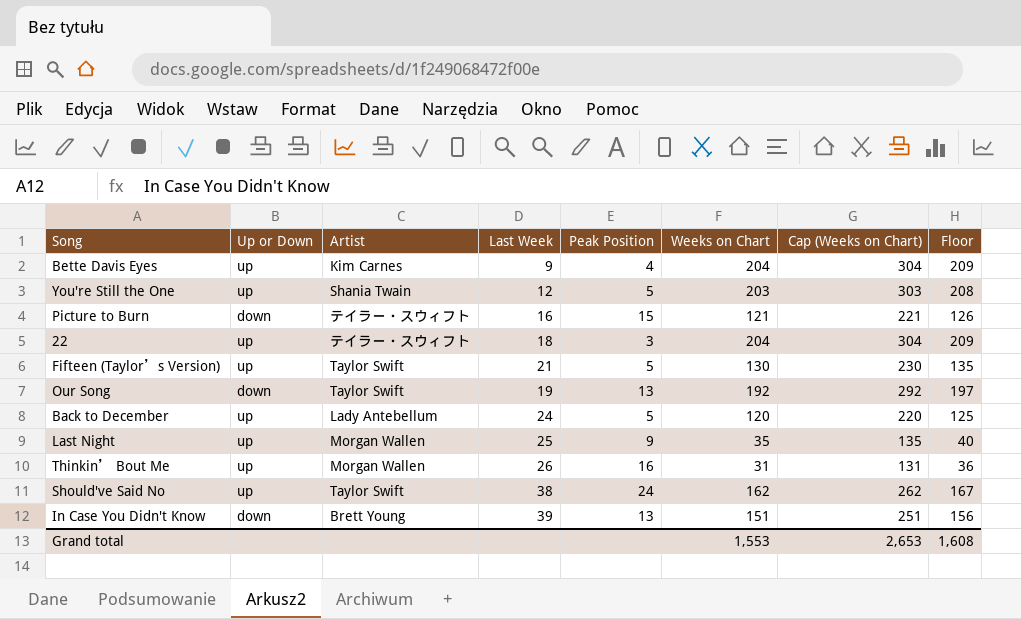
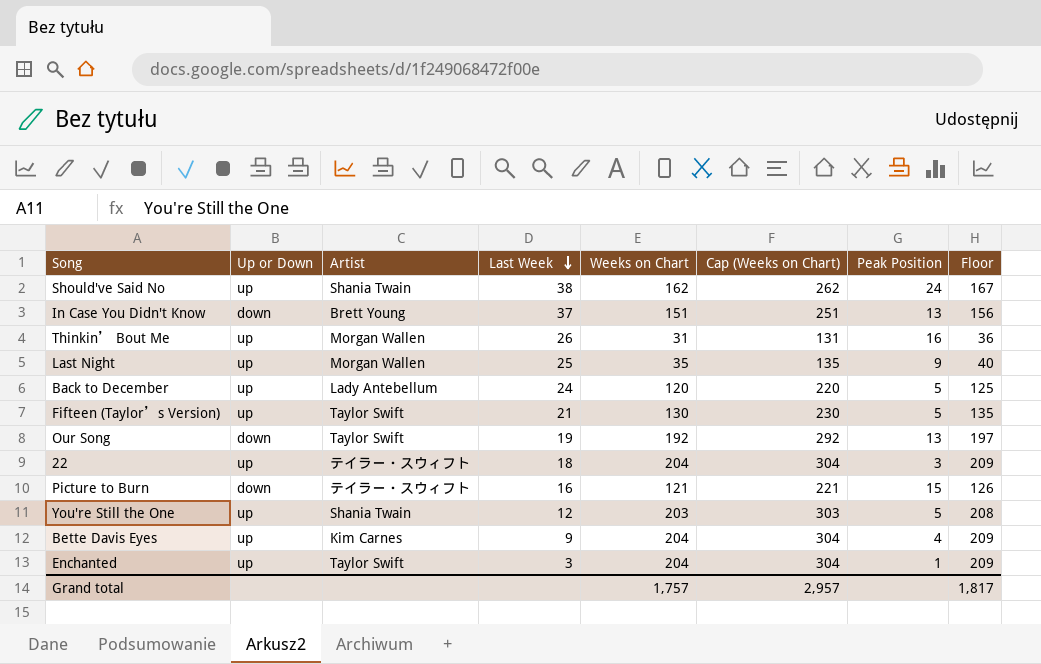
row order: none -> Last Week descending
column Peak Position | position: 5 -> 7
Should've Said No | Artist: Taylor Swift -> Shania Twain
In Case You Didn't Know | Last Week: 39 -> 37
row Enchanted: none -> up | Taylor Swift | 3 | 204 | 304 | 1 | 209
Grand total | Weeks on Chart: 1,553 -> 1,757
Grand total | Cap (Weeks on Chart): 2,653 -> 2,957
Grand total | Floor: 1,608 -> 1,817

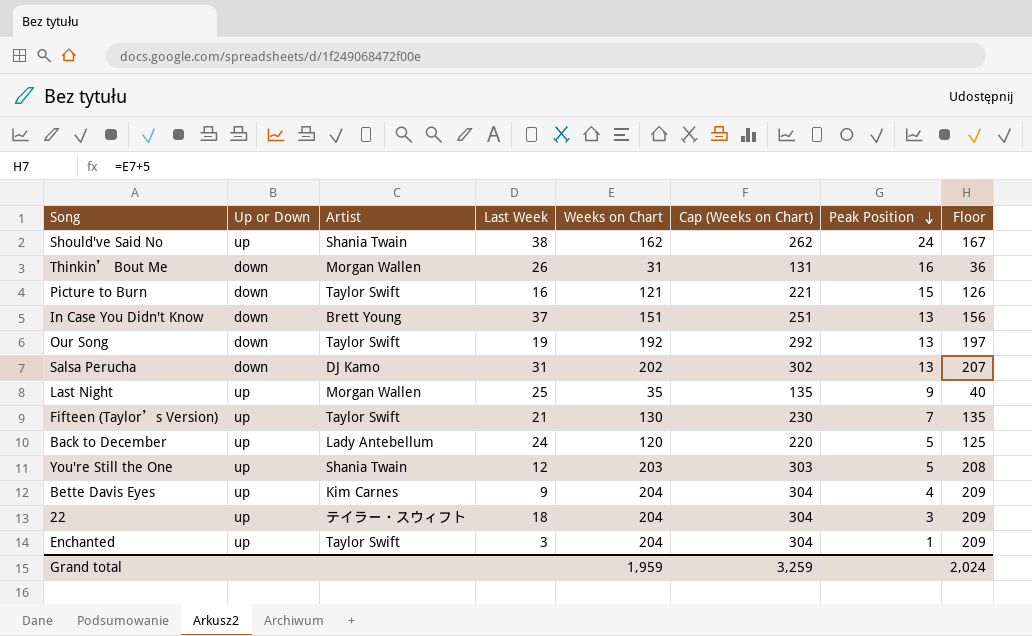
row order: Last Week descending -> Peak Position descending
Thinkin’ Bout Me | Up or Down: up -> down
Picture to Burn | Artist: テイラー・スウィフト -> Taylor Swift
row Salsa Perucha: none -> down | DJ Kamo | 31 | 202 | 302 | 13 | 207
Fifteen (Taylor’s Version) | Peak Position: 5 -> 7
Grand total | Weeks on Chart: 1,757 -> 1,959
Grand total | Cap (Weeks on Chart): 2,957 -> 3,259
Grand total | Floor: 1,817 -> 2,024

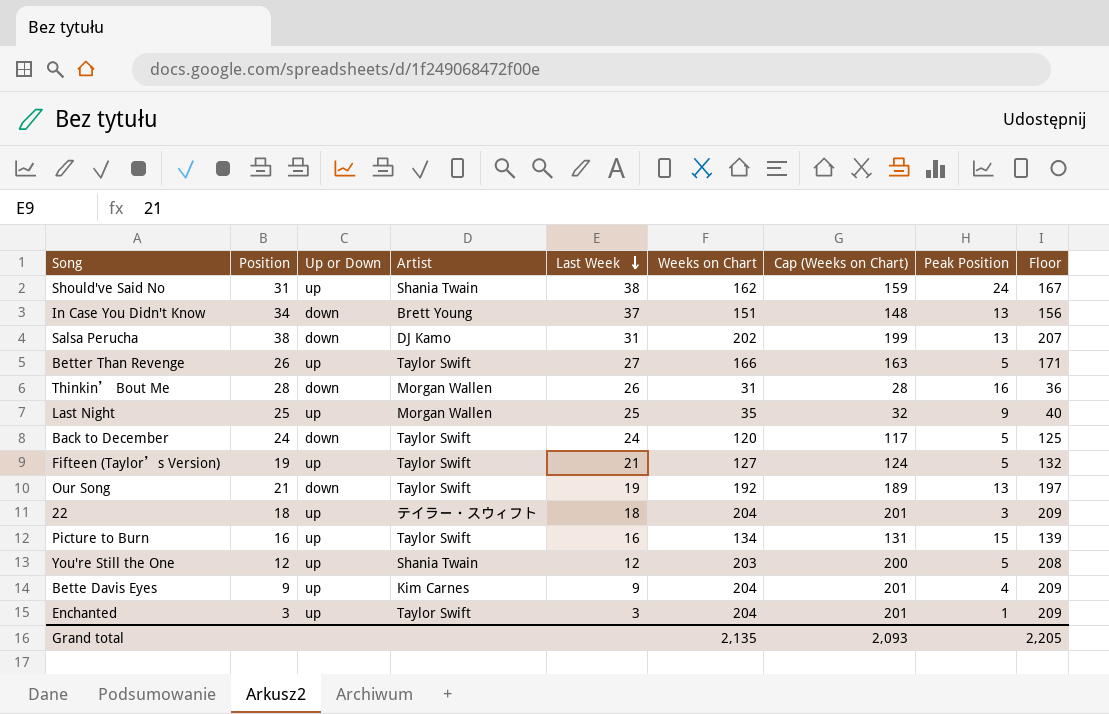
row order: Peak Position descending -> Last Week descending
column Position | position: none -> 2
column Cap (Weeks on Chart) | formula: [Weeks on Chart] + 100 -> [Weeks on Chart] - 3
row Better Than Revenge: none -> 26 | up | Taylor Swift | 27 | 166 | 163 | 5 | 171
Back to December | Up or Down: up -> down
Back to December | Artist: Lady Antebellum -> Taylor Swift
Fifteen (Taylor’s Version) | Weeks on Chart: 130 -> 127
Fifteen (Taylor’s Version) | Peak Position: 7 -> 5
Fifteen (Taylor’s Version) | Floor: 135 -> 132
Picture to Burn | Up or Down: down -> up
Picture to Burn | Weeks on Chart: 121 -> 134
Picture to Burn | Floor: 126 -> 139
Grand total | Weeks on Chart: 1,959 -> 2,135
Grand total | Cap (Weeks on Chart): 3,259 -> 2,093
Grand total | Floor: 2,024 -> 2,205

